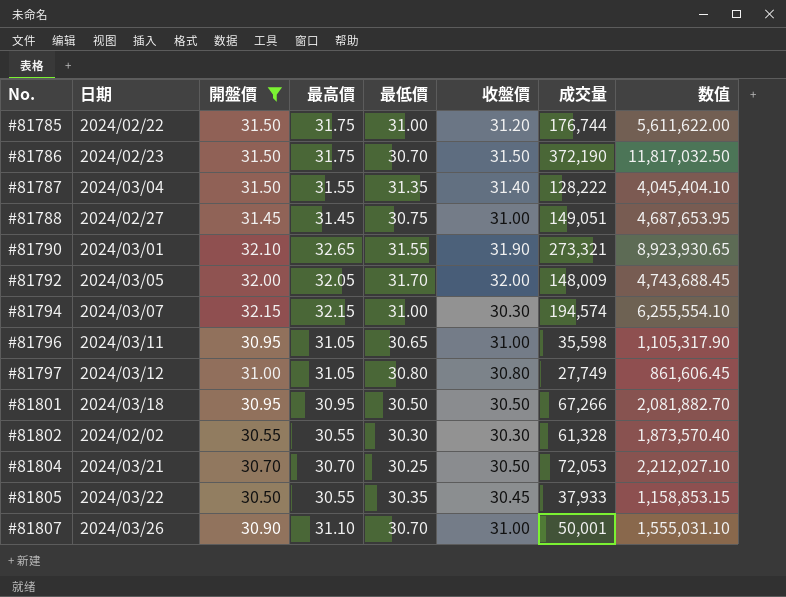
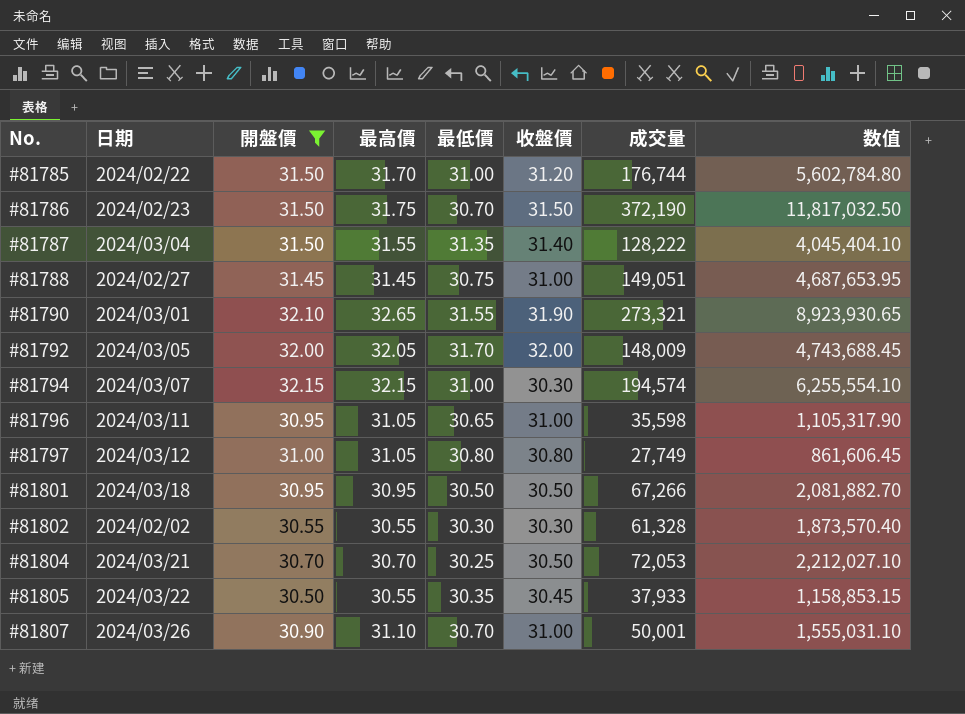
#81785 | 最高價: 31.75 -> 31.70
#81785 | 数值: 5,611,622.00 -> 5,602,784.80

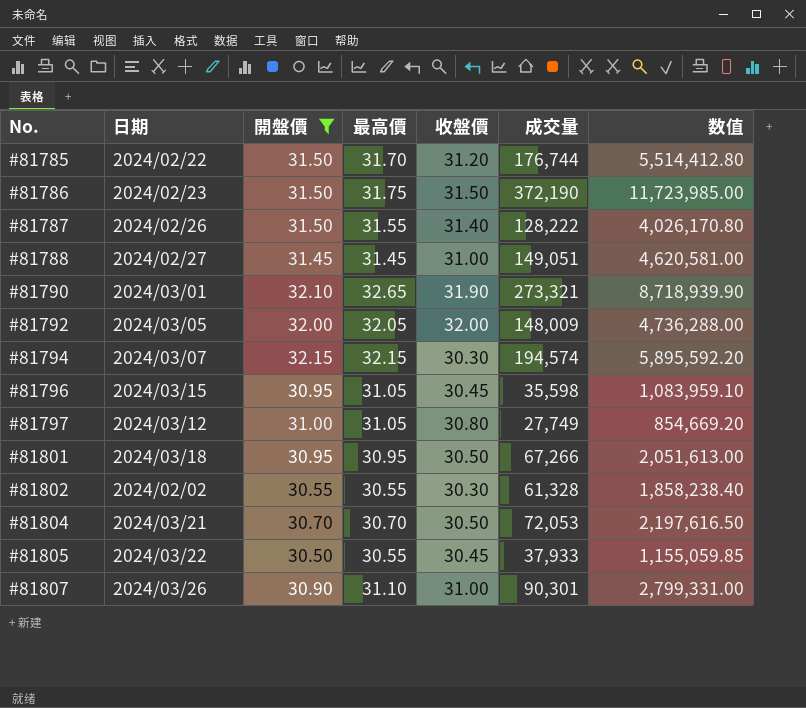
column 最低價 | position: 5 -> none
column 数值 | formula: [最高價] * [成交量] -> [收盤價] * [成交量]
#81787 | 日期: 2024/03/04 -> 2024/02/26
#81796 | 日期: 2024/03/11 -> 2024/03/15
#81796 | 收盤價: 31.00 -> 30.45
#81807 | 成交量: 50,001 -> 90,301

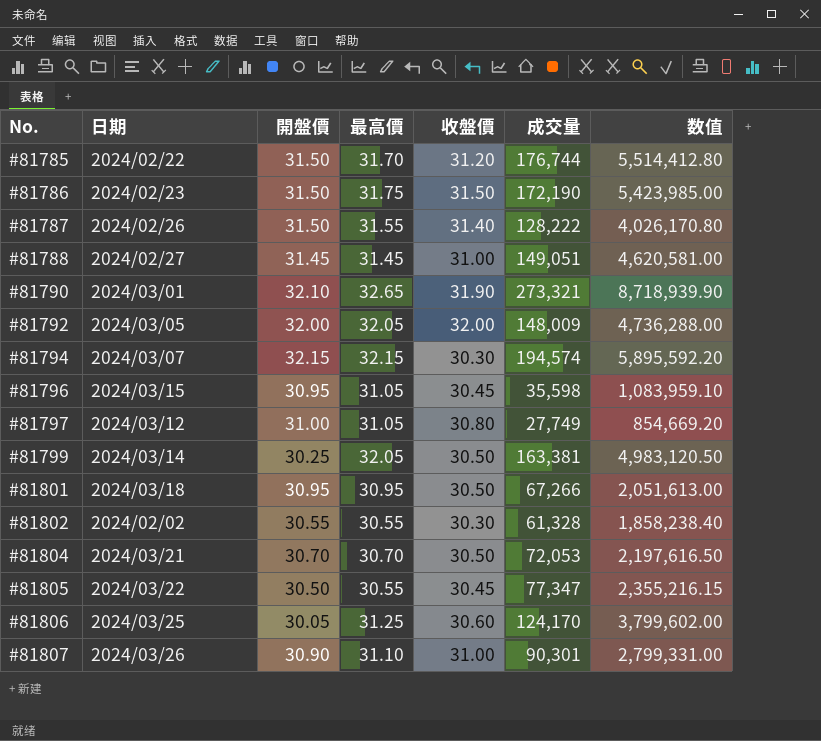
filter: 開盤價 >= 30.50 -> none
#81786 | 成交量: 372,190 -> 172,190
#81786 | 数值: 11,723,985.00 -> 5,423,985.00
#81805 | 成交量: 37,933 -> 77,347
#81805 | 数值: 1,155,059.85 -> 2,355,216.15

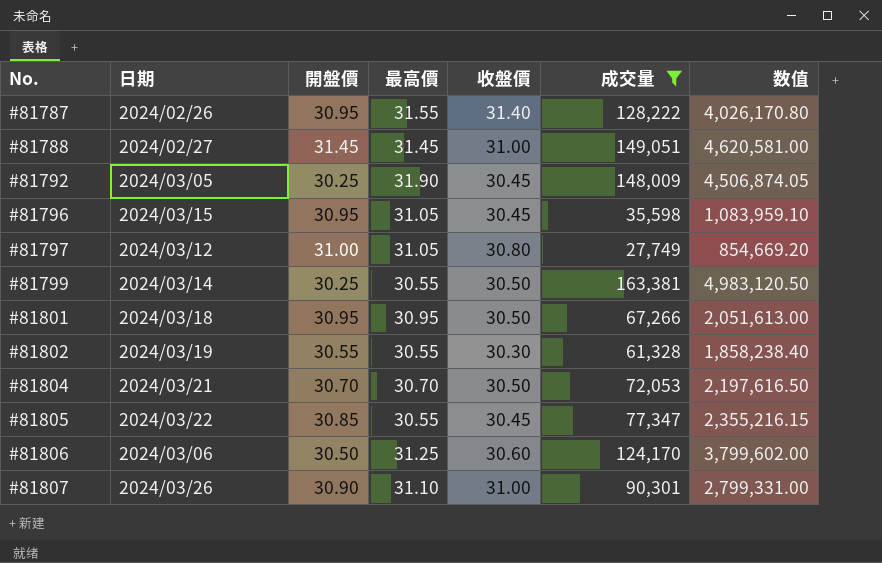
filter: none -> 成交量 <= 163,381
#81787 | 開盤價: 31.50 -> 30.95
#81792 | 開盤價: 32.00 -> 30.25
#81792 | 最高價: 32.05 -> 31.90
#81792 | 收盤價: 32.00 -> 30.45
#81792 | 数值: 4,736,288.00 -> 4,506,874.05
#81799 | 最高價: 32.05 -> 30.55
#81802 | 日期: 2024/02/02 -> 2024/03/19
#81805 | 開盤價: 30.50 -> 30.85
#81806 | 日期: 2024/03/25 -> 2024/03/06
#81806 | 開盤價: 30.05 -> 30.50

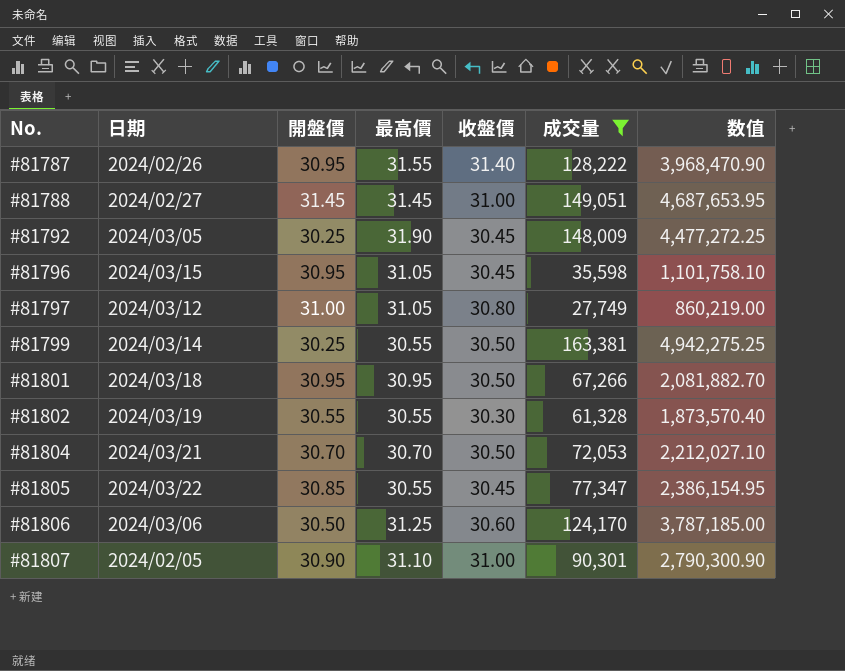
column 数值 | formula: [收盤價] * [成交量] -> [開盤價] * [成交量]
#81807 | 日期: 2024/03/26 -> 2024/02/05

